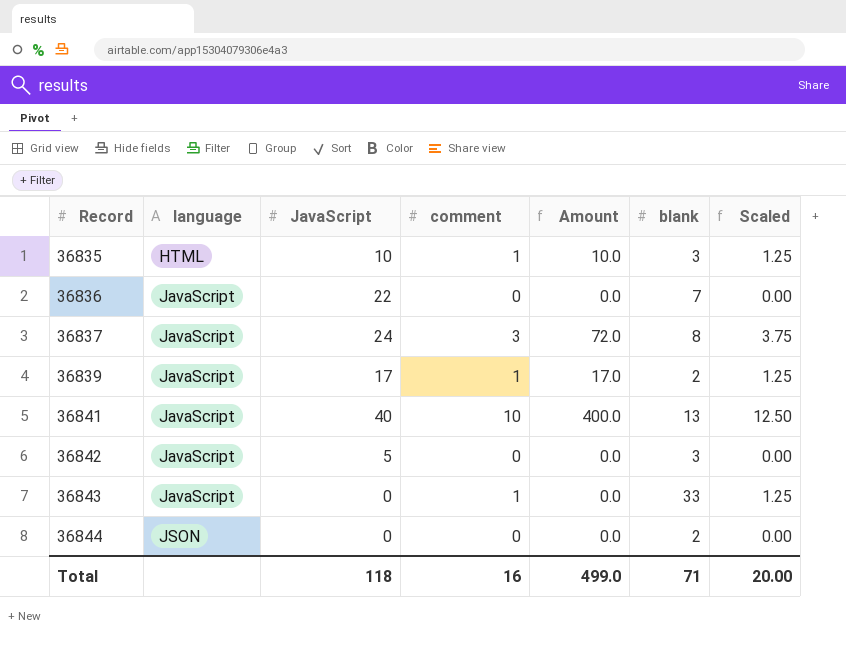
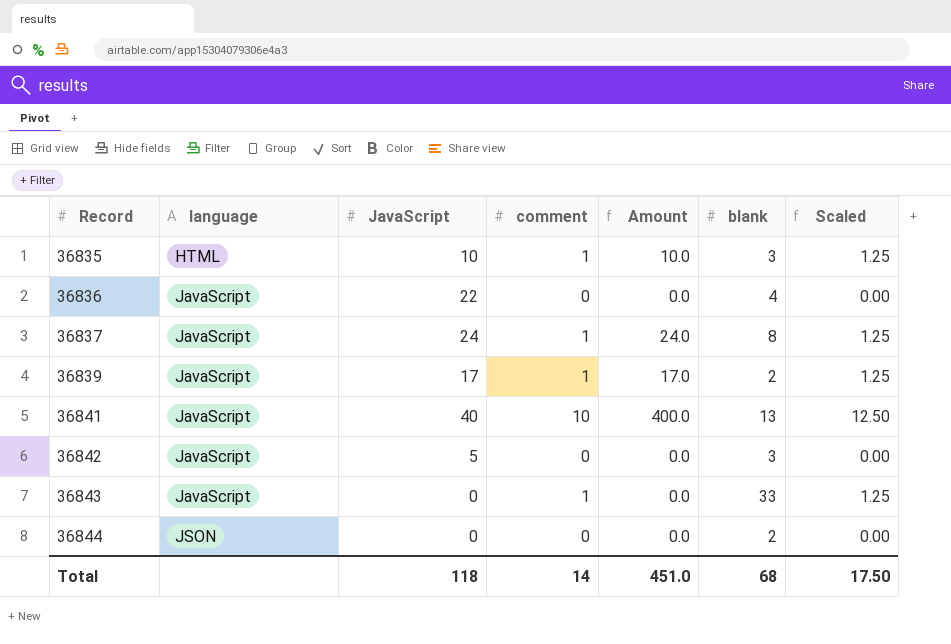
36836 | blank: 7 -> 4
36837 | comment: 3 -> 1
36837 | Amount: 72.0 -> 24.0
36837 | Scaled: 3.75 -> 1.25
Total | comment: 16 -> 14
Total | Amount: 499.0 -> 451.0
Total | blank: 71 -> 68
Total | Scaled: 20.00 -> 17.50

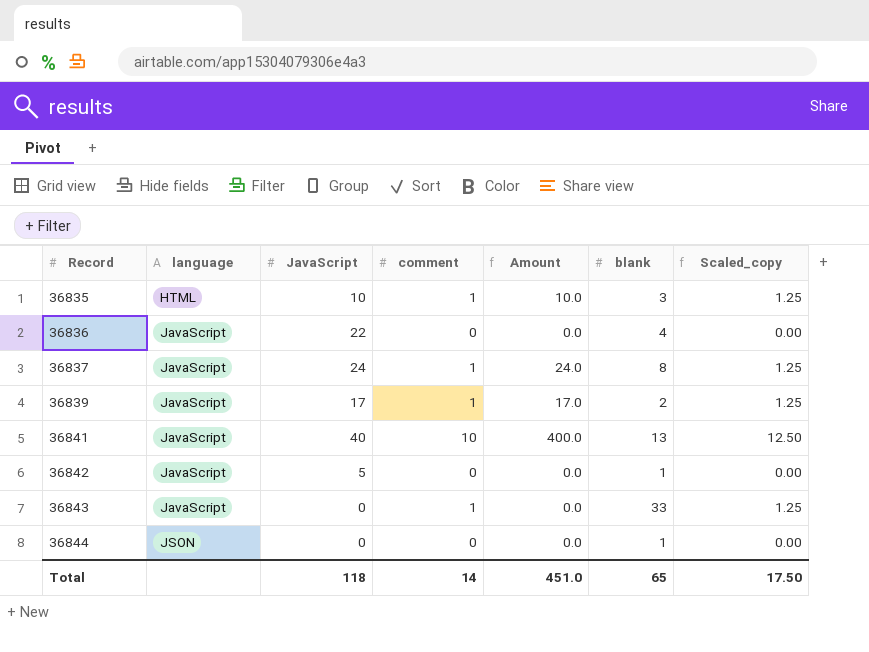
column name: Scaled -> Scaled_copy
36842 | blank: 3 -> 1
36844 | blank: 2 -> 1
Total | blank: 68 -> 65

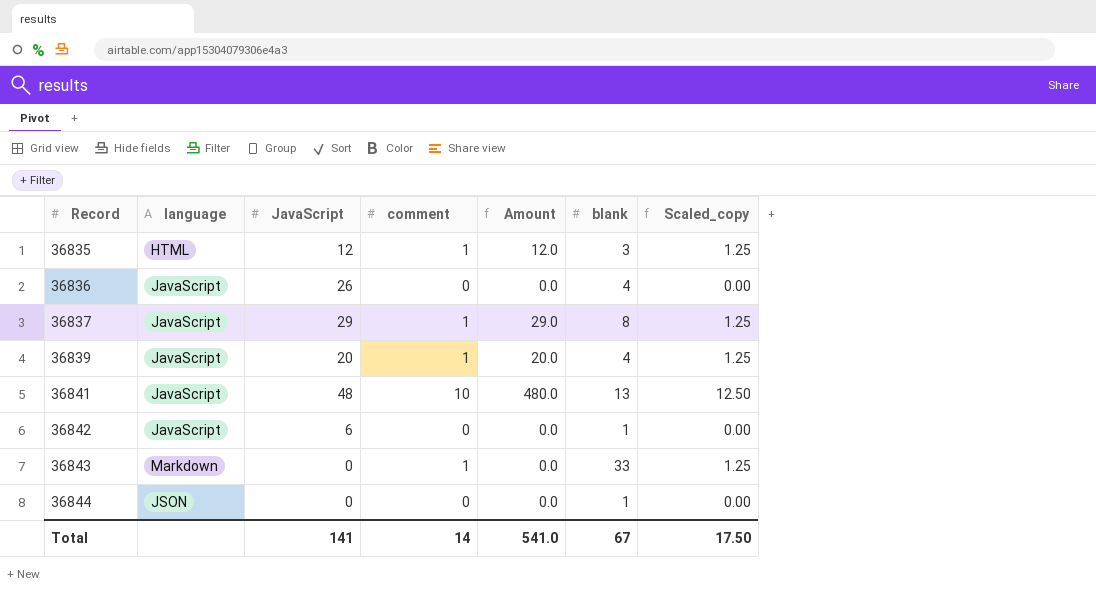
36835 | JavaScript: 10 -> 12
36835 | Amount: 10.0 -> 12.0
36836 | JavaScript: 22 -> 26
36837 | JavaScript: 24 -> 29
36837 | Amount: 24.0 -> 29.0
36839 | JavaScript: 17 -> 20
36839 | Amount: 17.0 -> 20.0
36839 | blank: 2 -> 4
36841 | JavaScript: 40 -> 48
36841 | Amount: 400.0 -> 480.0
36842 | JavaScript: 5 -> 6
36843 | language: JavaScript -> Markdown
Total | JavaScript: 118 -> 141
Total | Amount: 451.0 -> 541.0
Total | blank: 65 -> 67

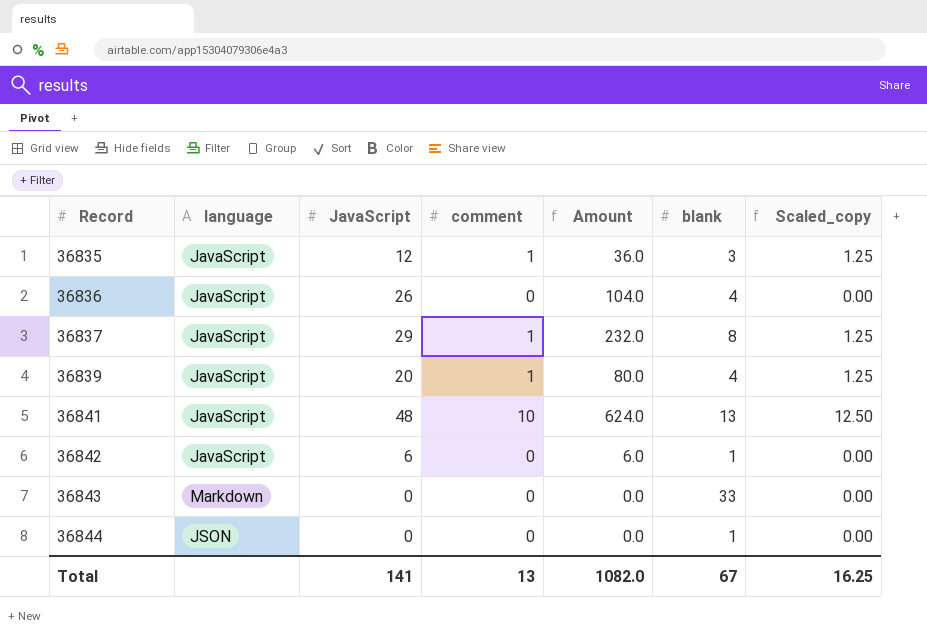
column Amount | formula: [JavaScript] * [comment] -> [JavaScript] * [blank]
36835 | language: HTML -> JavaScript
36843 | comment: 1 -> 0
36843 | Scaled_copy: 1.25 -> 0.00
Total | comment: 14 -> 13
Total | Amount: 541.0 -> 1082.0
Total | Scaled_copy: 17.50 -> 16.25

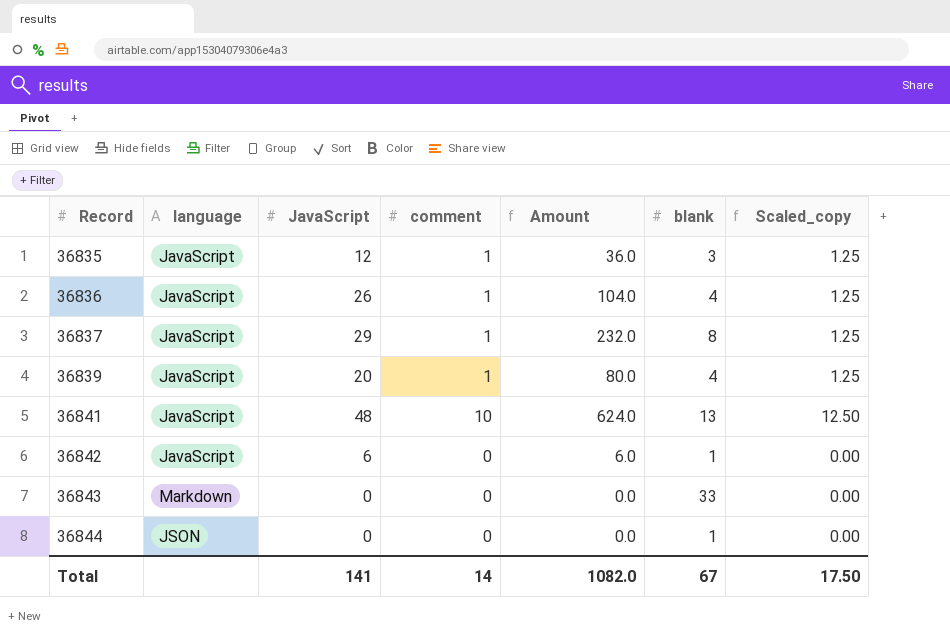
36836 | comment: 0 -> 1
36836 | Scaled_copy: 0.00 -> 1.25
Total | comment: 13 -> 14
Total | Scaled_copy: 16.25 -> 17.50

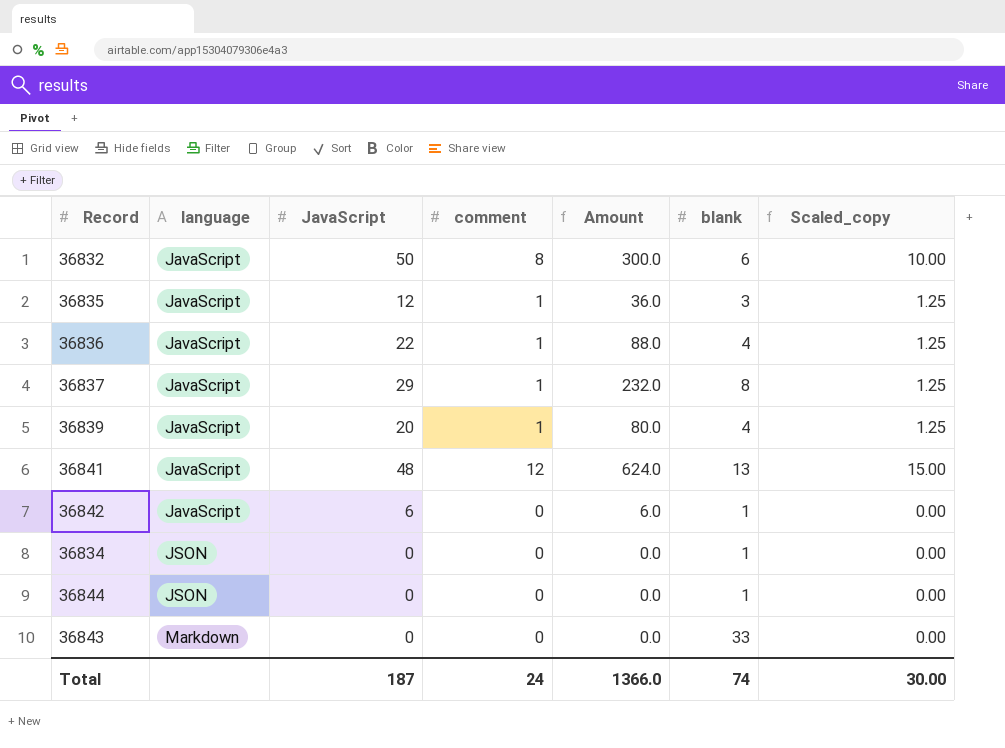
row order: Record ascending -> language ascending
row 36832: none -> JavaScript | 50 | 8 | 300.0 | 6 | 10.00
36836 | JavaScript: 26 -> 22
36836 | Amount: 104.0 -> 88.0
36841 | comment: 10 -> 12
36841 | Scaled_copy: 12.50 -> 15.00
row 36834: none -> JSON | 0 | 0 | 0.0 | 1 | 0.00
Total | JavaScript: 141 -> 187
Total | comment: 14 -> 24
Total | Amount: 1082.0 -> 1366.0
Total | blank: 67 -> 74
Total | Scaled_copy: 17.50 -> 30.00

